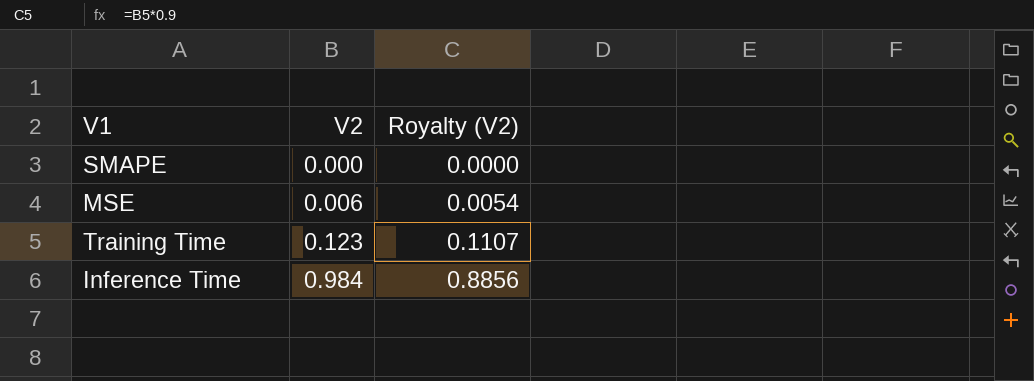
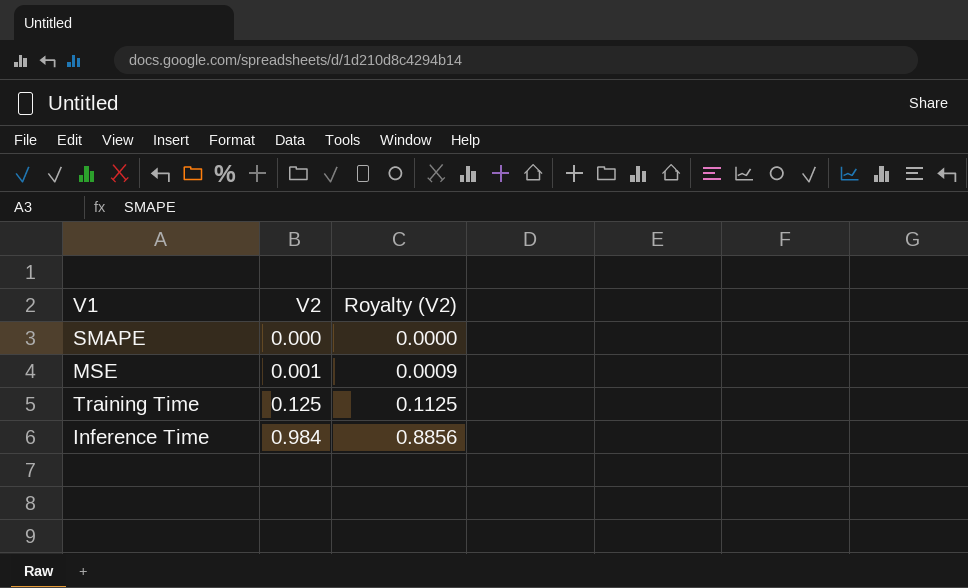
MSE | V2: 0.006 -> 0.001
MSE | Royalty (V2): 0.0054 -> 0.0009
Training Time | V2: 0.123 -> 0.125
Training Time | Royalty (V2): 0.1107 -> 0.1125

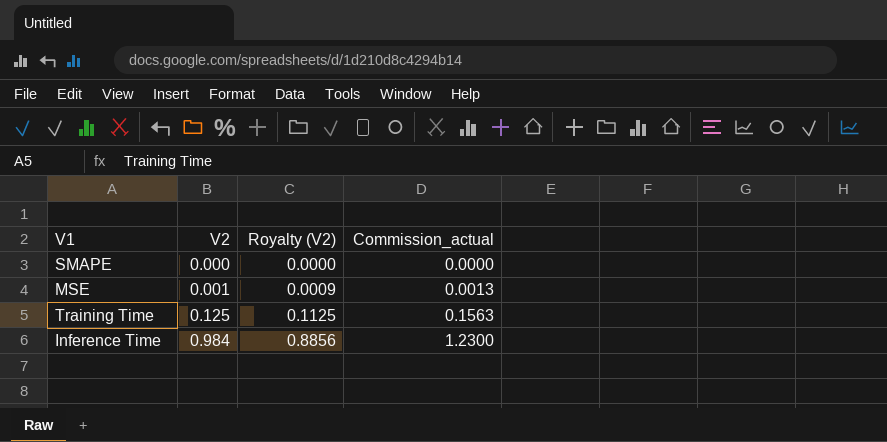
column Commission_actual | formula: none -> [V2] * 1.25

